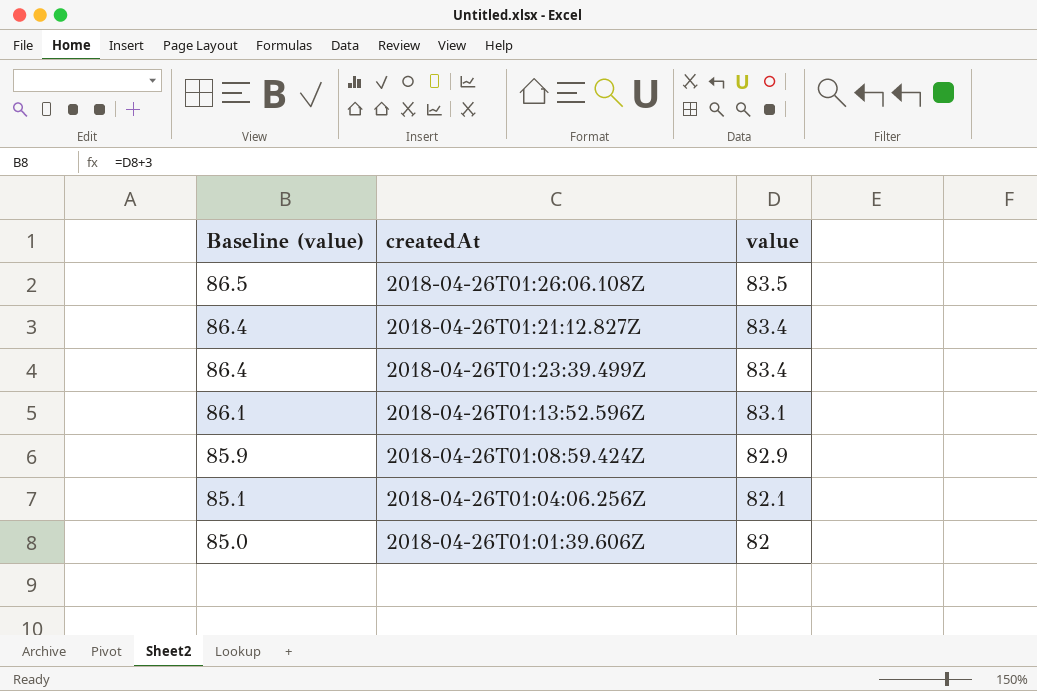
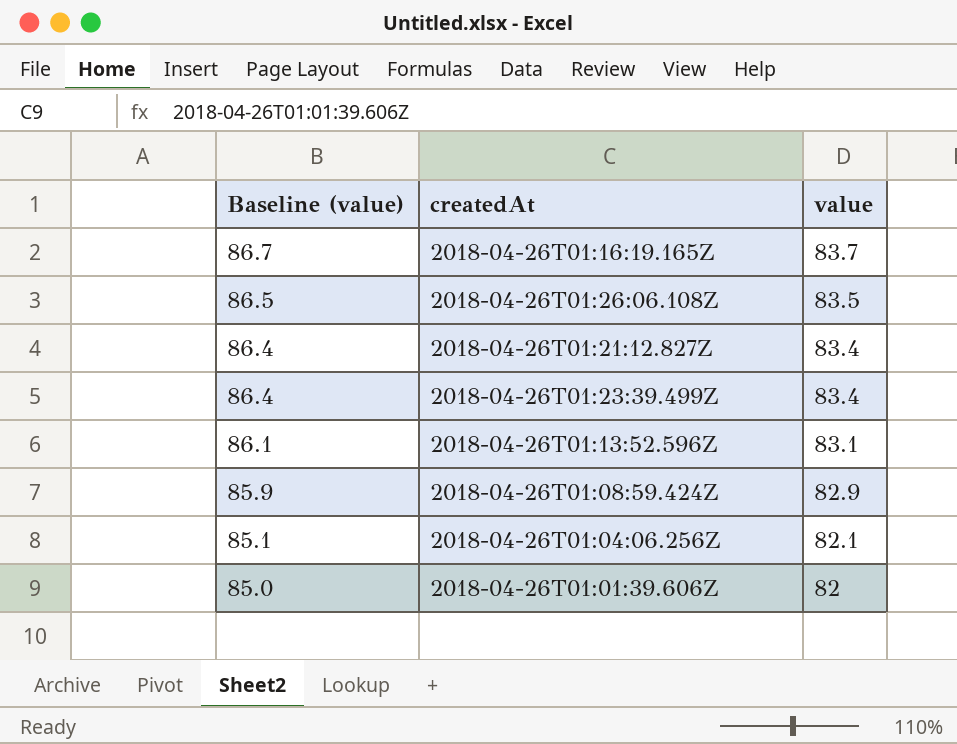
row 2018-04-26T01:16:19.165Z: none -> 86.7 | 83.7

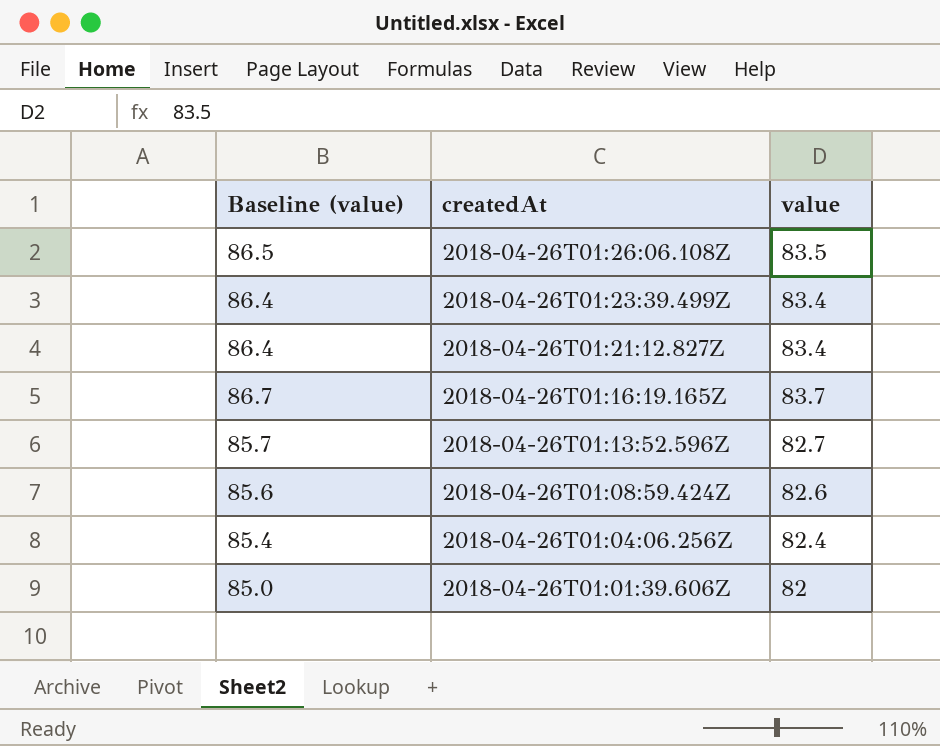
row order: Baseline (value) descending -> createdAt descending
2018-04-26T01:13:52.596Z | Baseline (value): 86.1 -> 85.7
2018-04-26T01:13:52.596Z | value: 83.1 -> 82.7
2018-04-26T01:08:59.424Z | Baseline (value): 85.9 -> 85.6
2018-04-26T01:08:59.424Z | value: 82.9 -> 82.6
2018-04-26T01:04:06.256Z | Baseline (value): 85.1 -> 85.4
2018-04-26T01:04:06.256Z | value: 82.1 -> 82.4

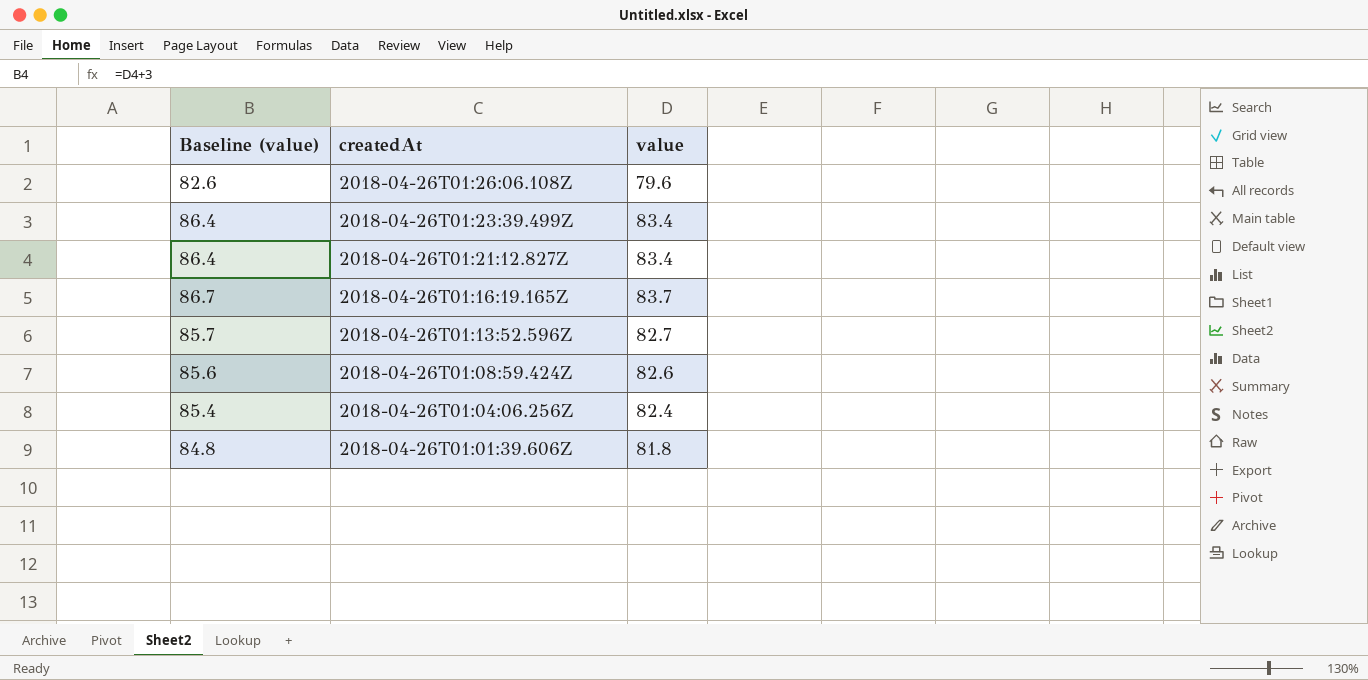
2018-04-26T01:26:06.108Z | Baseline (value): 86.5 -> 82.6
2018-04-26T01:26:06.108Z | value: 83.5 -> 79.6
2018-04-26T01:01:39.606Z | Baseline (value): 85.0 -> 84.8
2018-04-26T01:01:39.606Z | value: 82 -> 81.8

